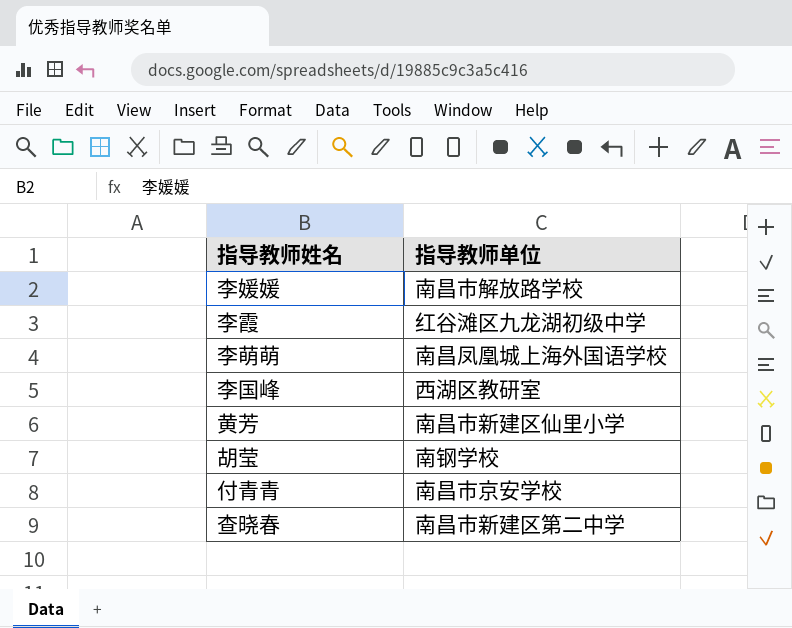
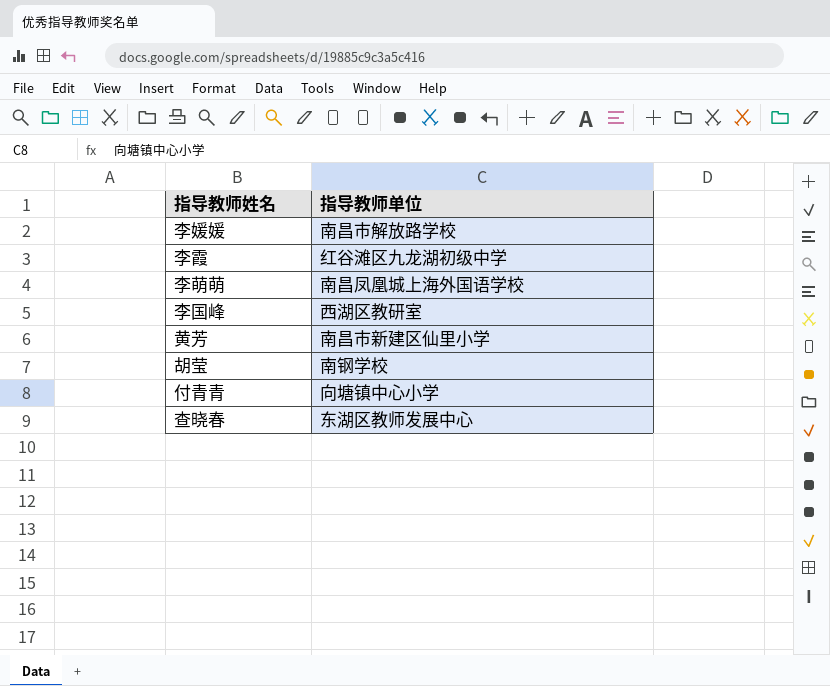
付青青 | 指导教师单位: 南昌市京安学校 -> 向塘镇中心小学
查晓春 | 指导教师单位: 南昌市新建区第二中学 -> 东湖区教师发展中心

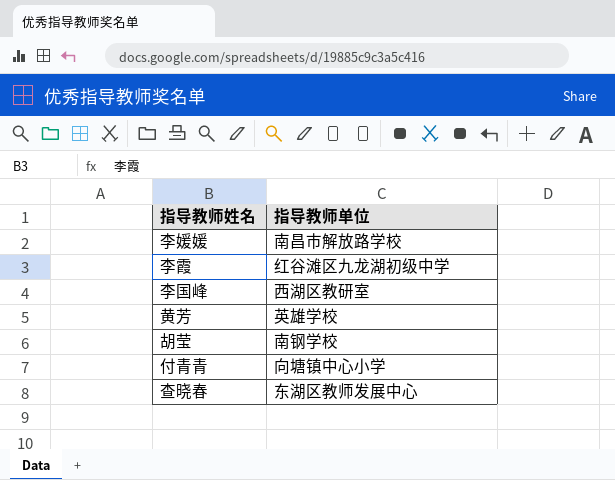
row 李萌萌: 南昌凤凰城上海外国语学校 -> none
黄芳 | 指导教师单位: 南昌市新建区仙里小学 -> 英雄学校

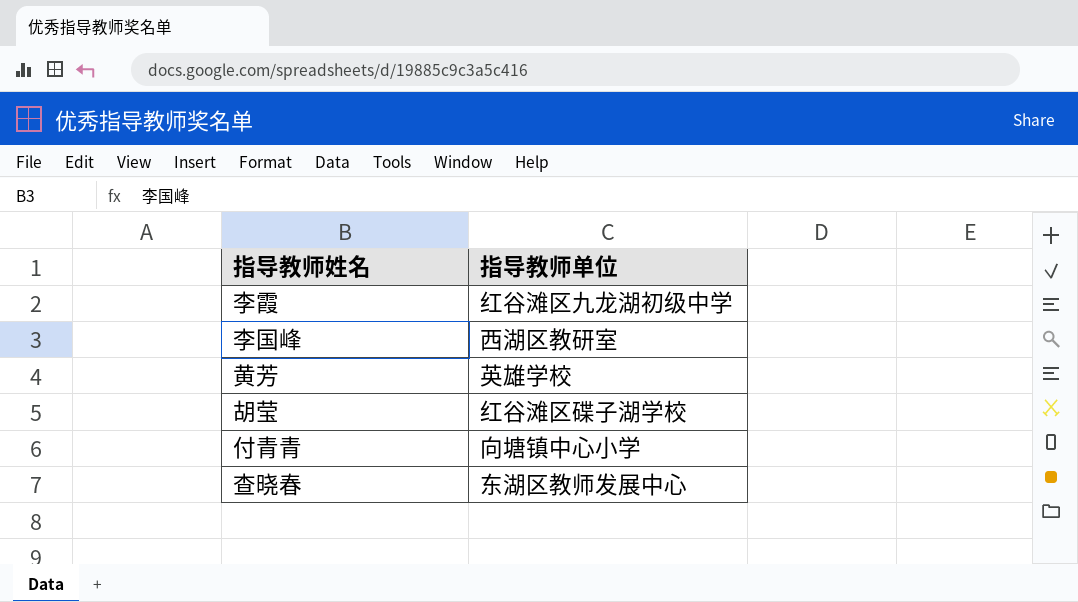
row 李媛媛: 南昌市解放路学校 -> none
胡莹 | 指导教师单位: 南钢学校 -> 红谷滩区碟子湖学校

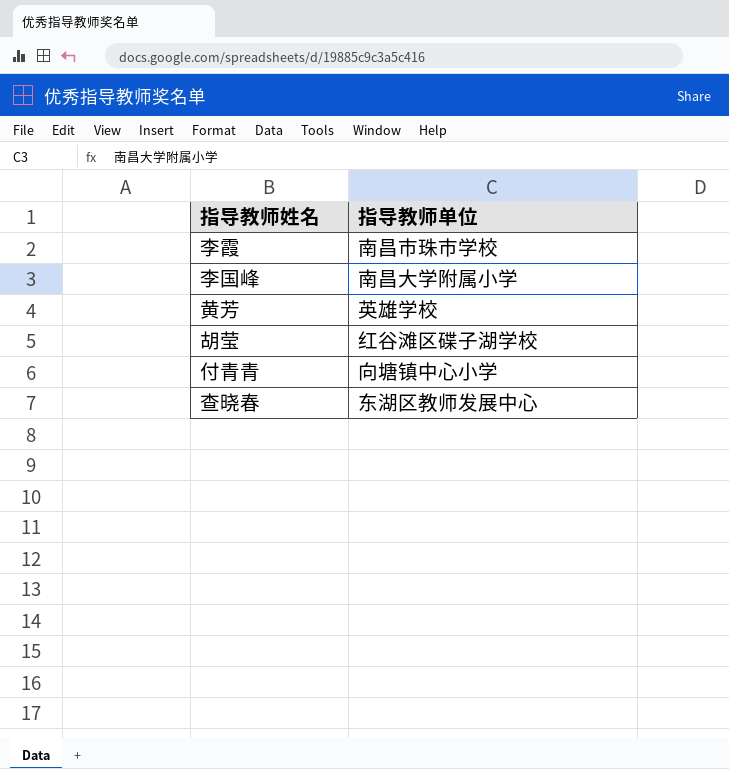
李霞 | 指导教师单位: 红谷滩区九龙湖初级中学 -> 南昌市珠市学校
李国峰 | 指导教师单位: 西湖区教研室 -> 南昌大学附属小学

